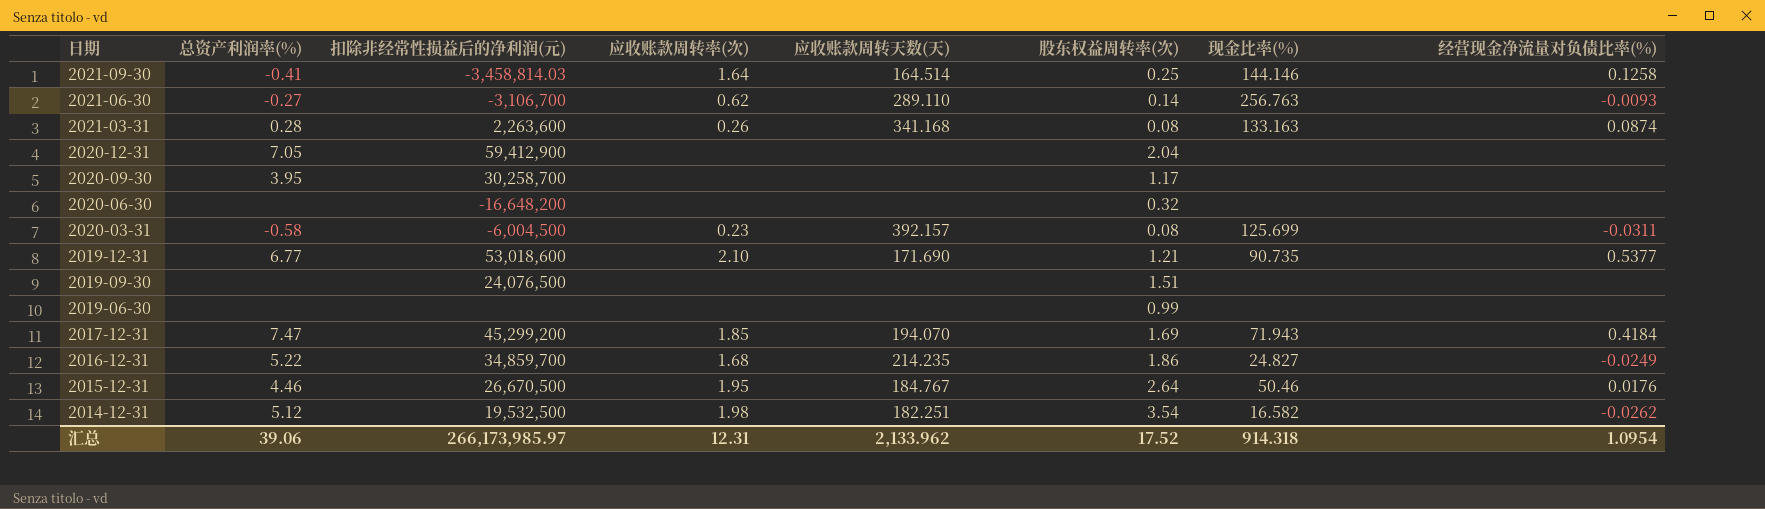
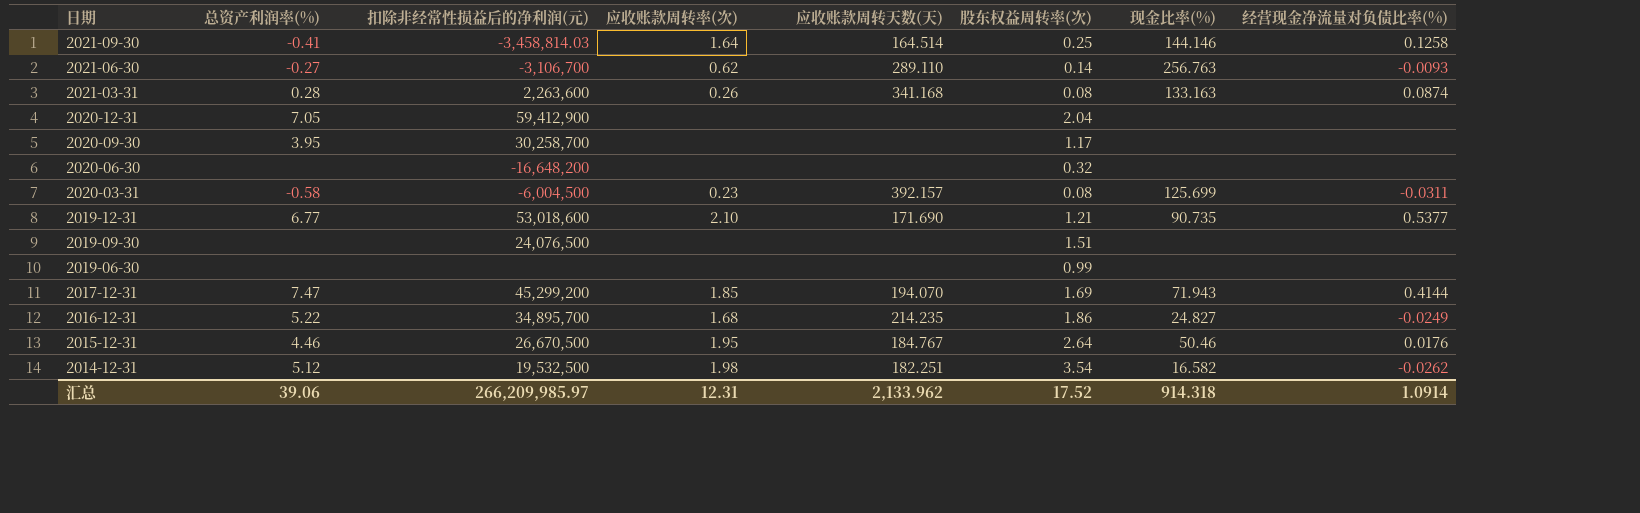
2017-12-31 | 经营现金净流量对负债比率(%): 0.4184 -> 0.4144
2016-12-31 | 扣除非经常性损益后的净利润(元): 34,859,700 -> 34,895,700
汇总 | 扣除非经常性损益后的净利润(元): 266,173,985.97 -> 266,209,985.97
汇总 | 经营现金净流量对负债比率(%): 1.0954 -> 1.0914

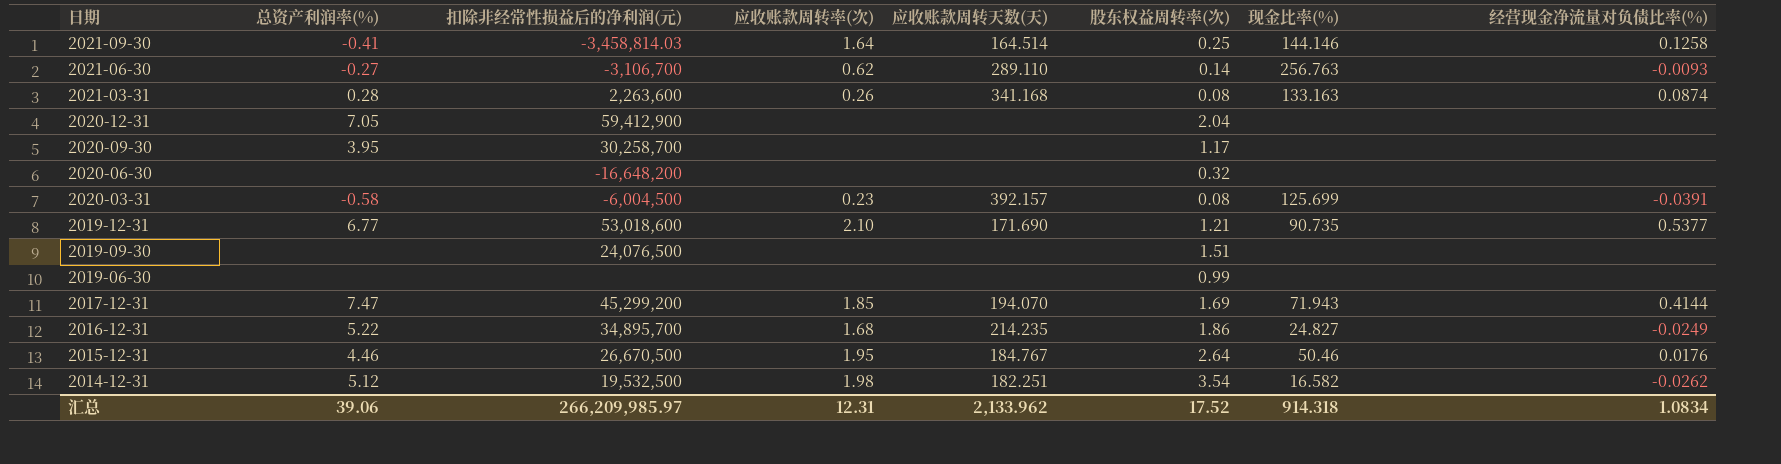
2020-03-31 | 经营现金净流量对负债比率(%): -0.0311 -> -0.0391
汇总 | 经营现金净流量对负债比率(%): 1.0914 -> 1.0834

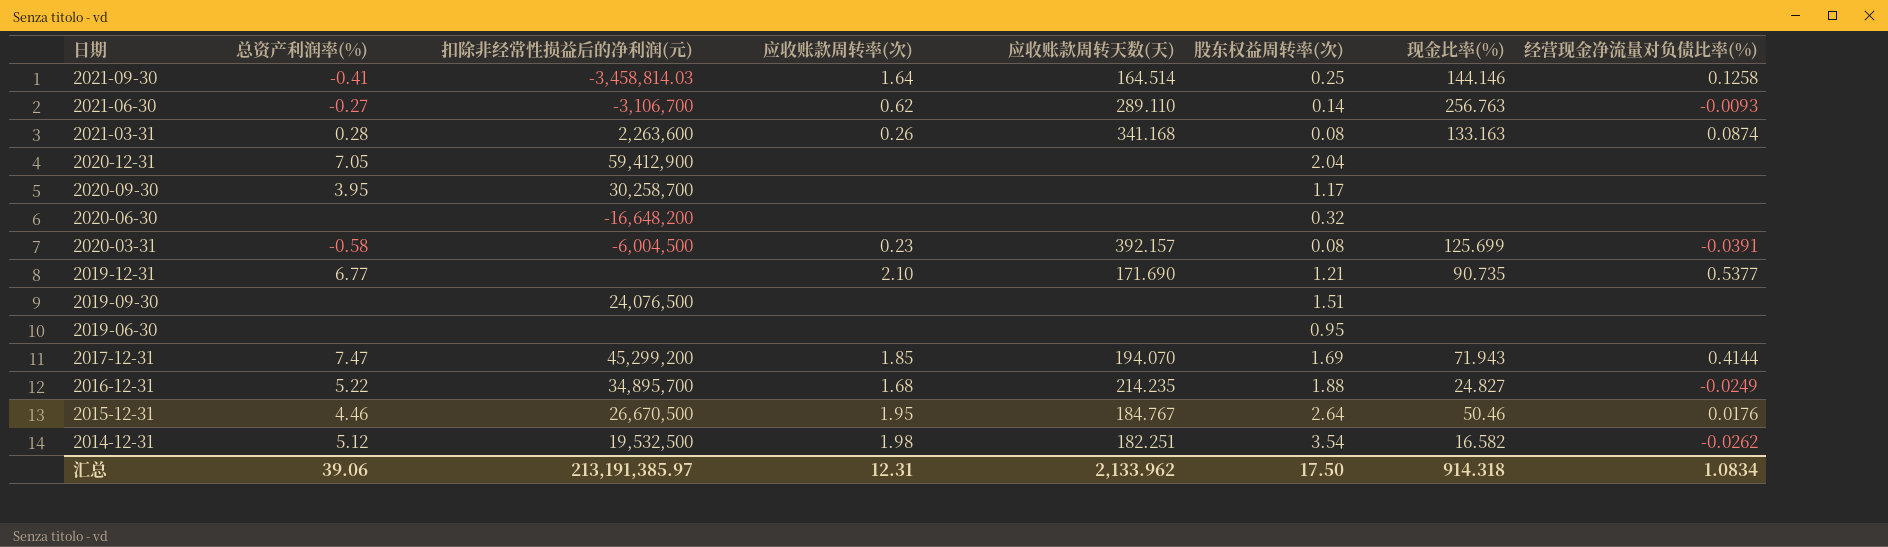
2019-12-31 | 扣除非经常性损益后的净利润(元): 53,018,600 -> none
2019-06-30 | 股东权益周转率(次): 0.99 -> 0.95
2016-12-31 | 股东权益周转率(次): 1.86 -> 1.88
汇总 | 扣除非经常性损益后的净利润(元): 266,209,985.97 -> 213,191,385.97
汇总 | 股东权益周转率(次): 17.52 -> 17.50

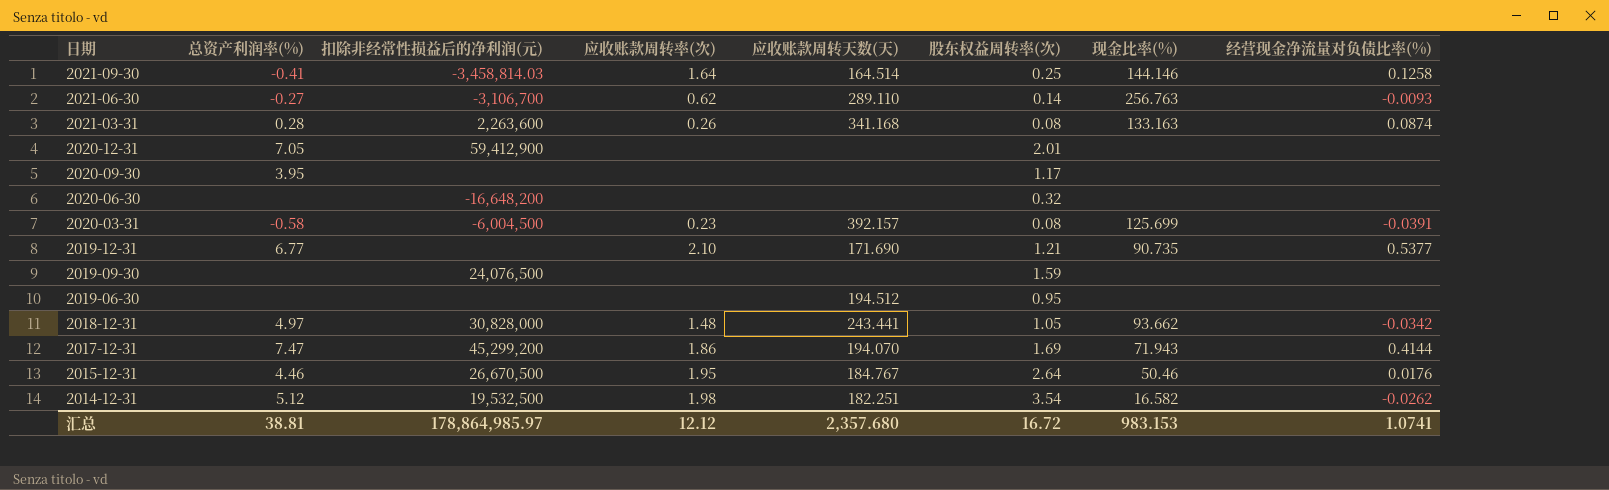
row 2016-12-31: 5.22 | 34,895,700 | 1.68 | 214.235 | 1.88 | 24.827 | -0.0249 -> none
2020-12-31 | 股东权益周转率(次): 2.04 -> 2.01
2020-09-30 | 扣除非经常性损益后的净利润(元): 30,258,700 -> none
2019-09-30 | 股东权益周转率(次): 1.51 -> 1.59
2019-06-30 | 应收账款周转天数(天): none -> 194.512
row 2018-12-31: none -> 4.97 | 30,828,000 | 1.48 | 243.441 | 1.05 | 93.662 | -0.0342
2017-12-31 | 应收账款周转率(次): 1.85 -> 1.86
汇总 | 总资产利润率(%): 39.06 -> 38.81
汇总 | 扣除非经常性损益后的净利润(元): 213,191,385.97 -> 178,864,985.97
汇总 | 应收账款周转率(次): 12.31 -> 12.12
汇总 | 应收账款周转天数(天): 2,133.962 -> 2,357.680
汇总 | 股东权益周转率(次): 17.50 -> 16.72
汇总 | 现金比率(%): 914.318 -> 983.153
汇总 | 经营现金净流量对负债比率(%): 1.0834 -> 1.0741

